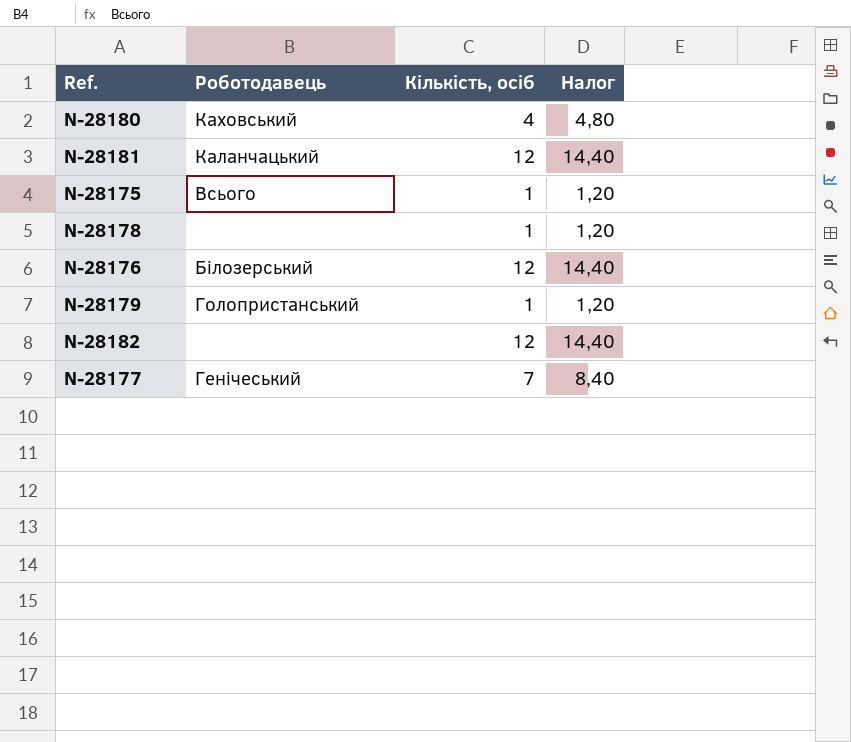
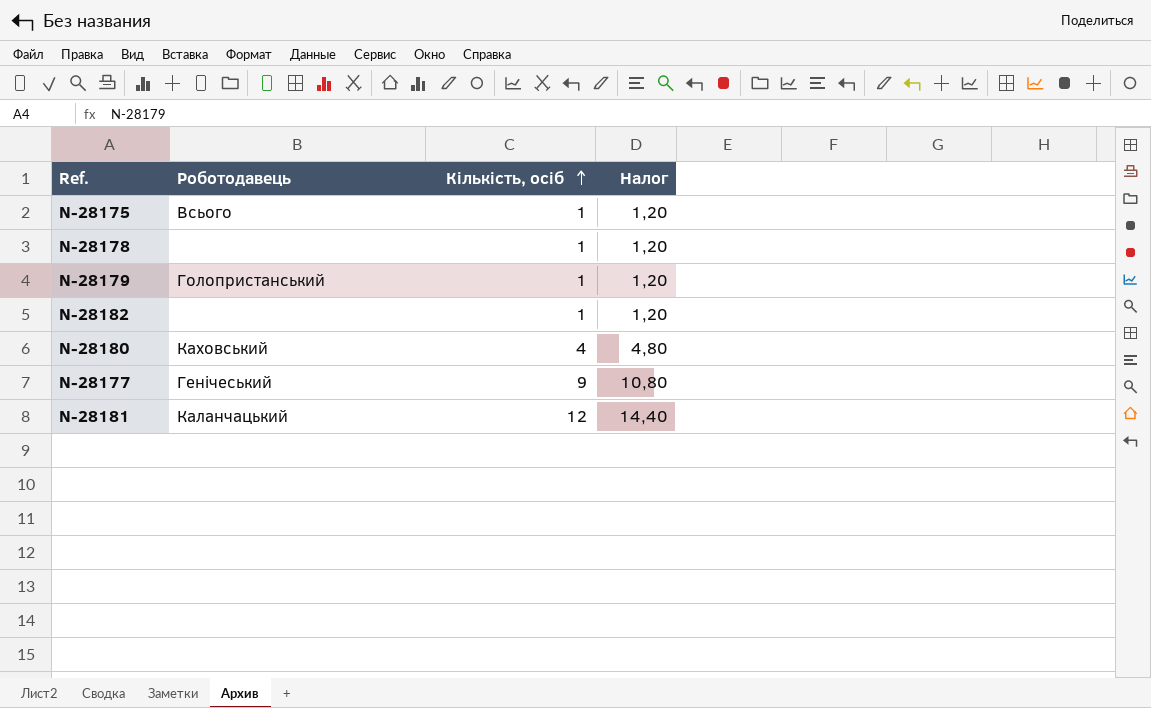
row order: none -> Кількість, осіб ascending
row N-28176: Білозерський | 12 | 14,40 -> none
N-28182 | Кількість, осіб: 12 -> 1
N-28182 | Налог: 14,40 -> 1,20
N-28177 | Кількість, осіб: 7 -> 9
N-28177 | Налог: 8,40 -> 10,80

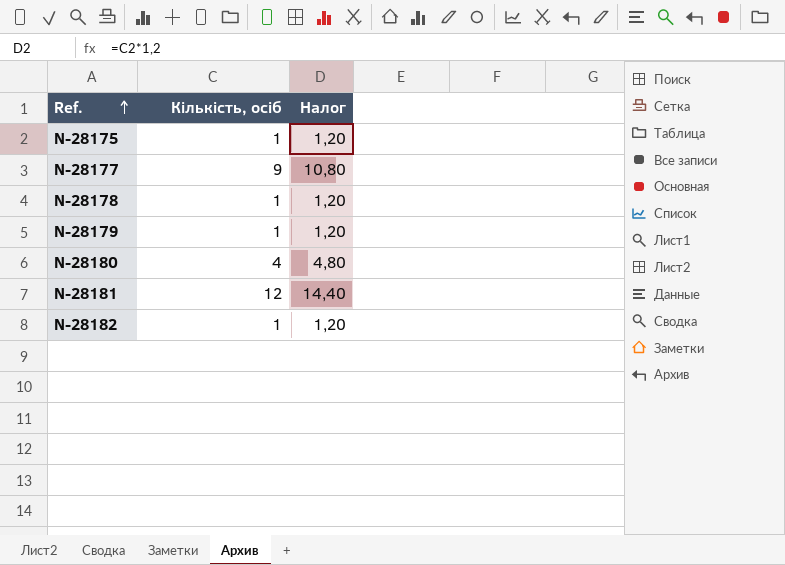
row order: Кількість, осіб ascending -> Ref. ascending
column Роботодавець | position: 2 -> none

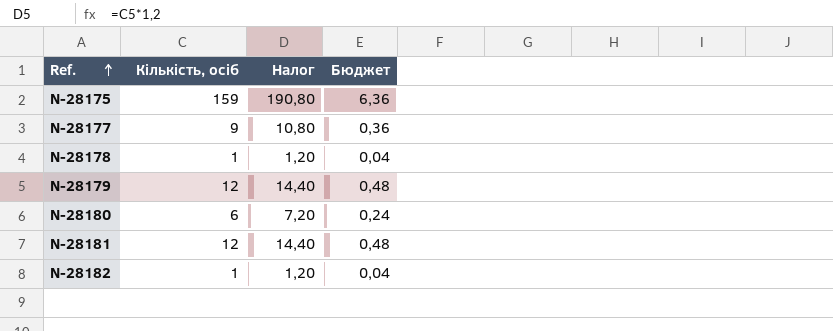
column Бюджет | formula: none -> [Кількість, осіб] * 0,04
N-28175 | Кількість, осіб: 1 -> 159
N-28175 | Налог: 1,20 -> 190,80
N-28179 | Кількість, осіб: 1 -> 12
N-28179 | Налог: 1,20 -> 14,40
N-28180 | Кількість, осіб: 4 -> 6
N-28180 | Налог: 4,80 -> 7,20

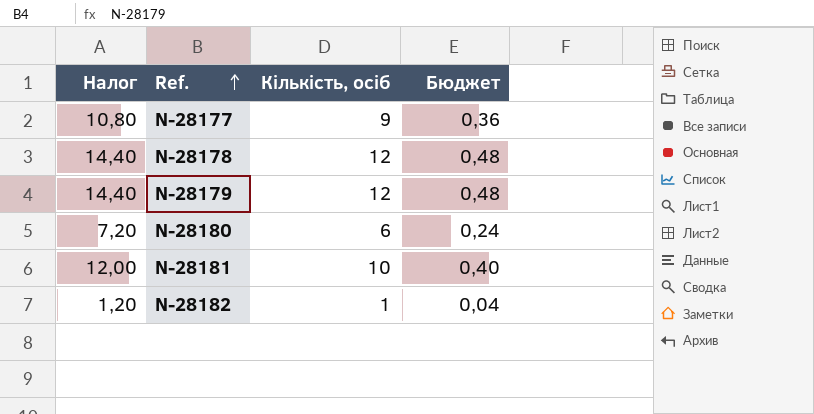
column Налог | position: 3 -> 1
row N-28175: 159 | 190,80 | 6,36 -> none
N-28178 | Налог: 1,20 -> 14,40
N-28178 | Кількість, осіб: 1 -> 12
N-28178 | Бюджет: 0,04 -> 0,48
N-28181 | Налог: 14,40 -> 12,00
N-28181 | Кількість, осіб: 12 -> 10
N-28181 | Бюджет: 0,48 -> 0,40

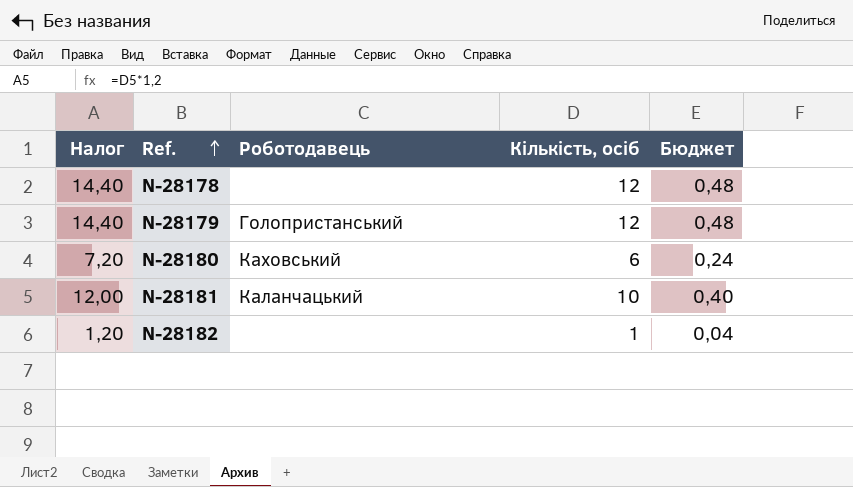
column Роботодавець | position: none -> 3
row N-28177: 10,80 | 9 | 0,36 -> none

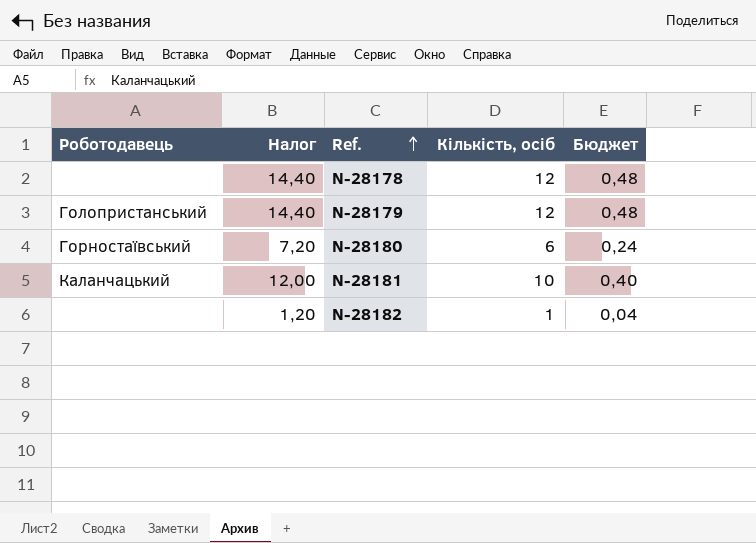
column Роботодавець | position: 3 -> 1
N-28180 | Роботодавець: Каховський -> Горностаївський

